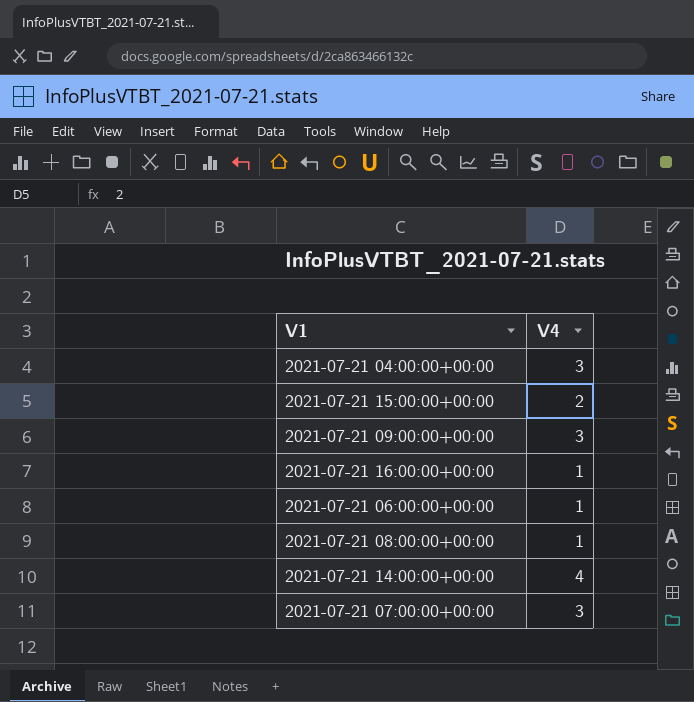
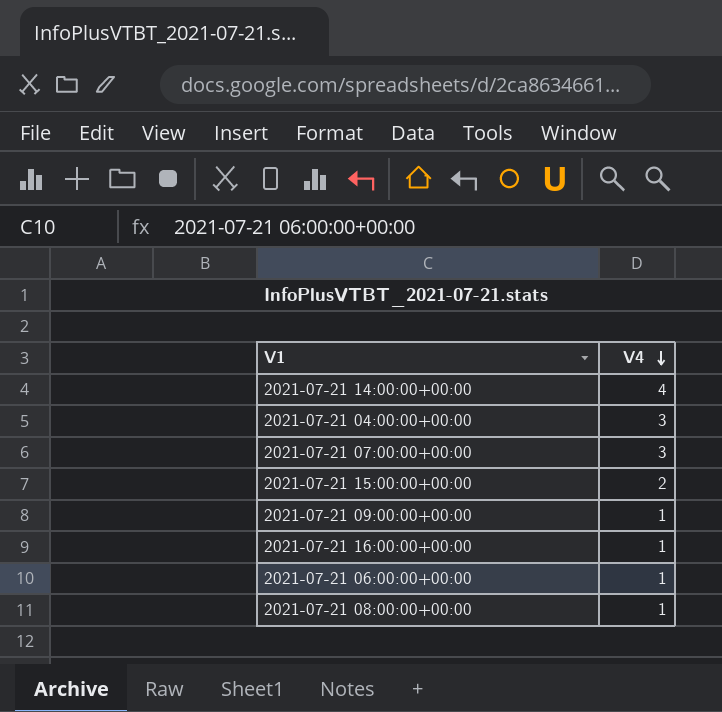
row order: none -> V4 descending
2021-07-21 09:00:00+00:00 | V4: 3 -> 1

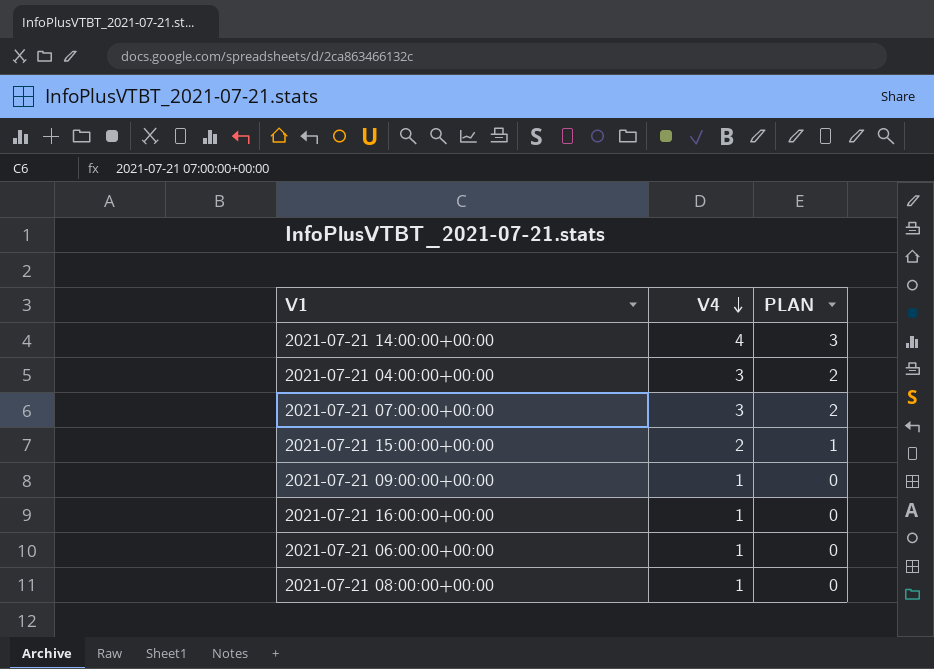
column PLAN | formula: none -> [V4] - 1

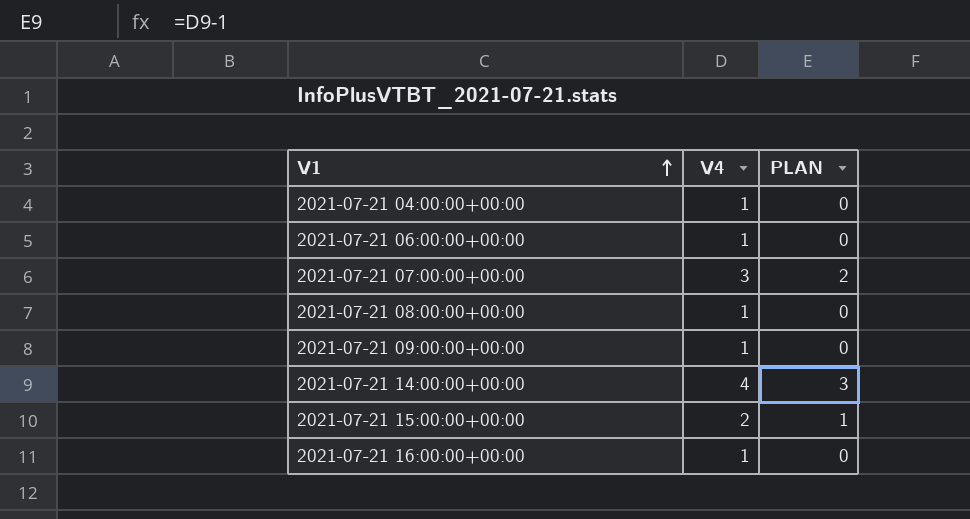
row order: V4 descending -> V1 ascending
2021-07-21 04:00:00+00:00 | V4: 3 -> 1
2021-07-21 04:00:00+00:00 | PLAN: 2 -> 0

